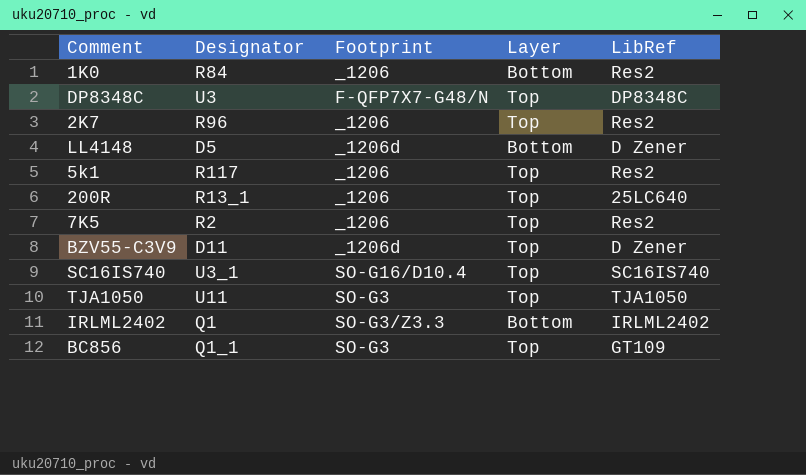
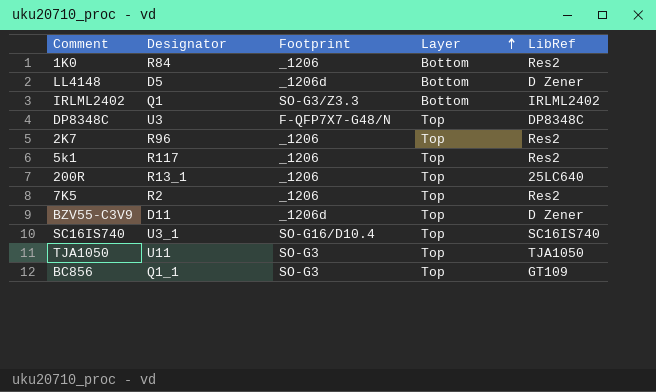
row order: none -> Layer ascending

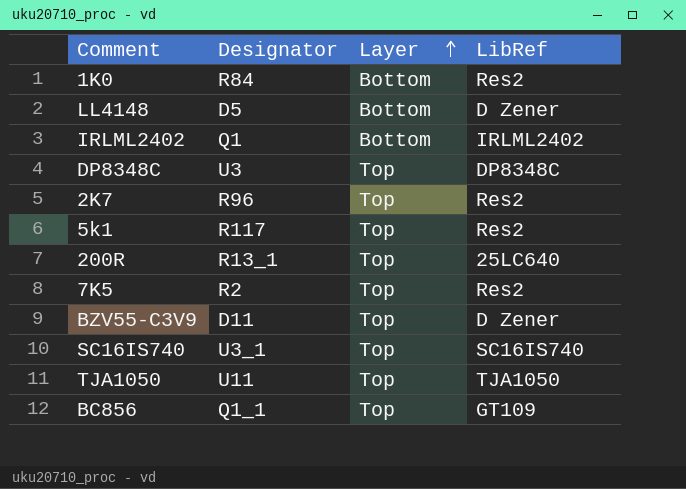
column Footprint | position: 3 -> none

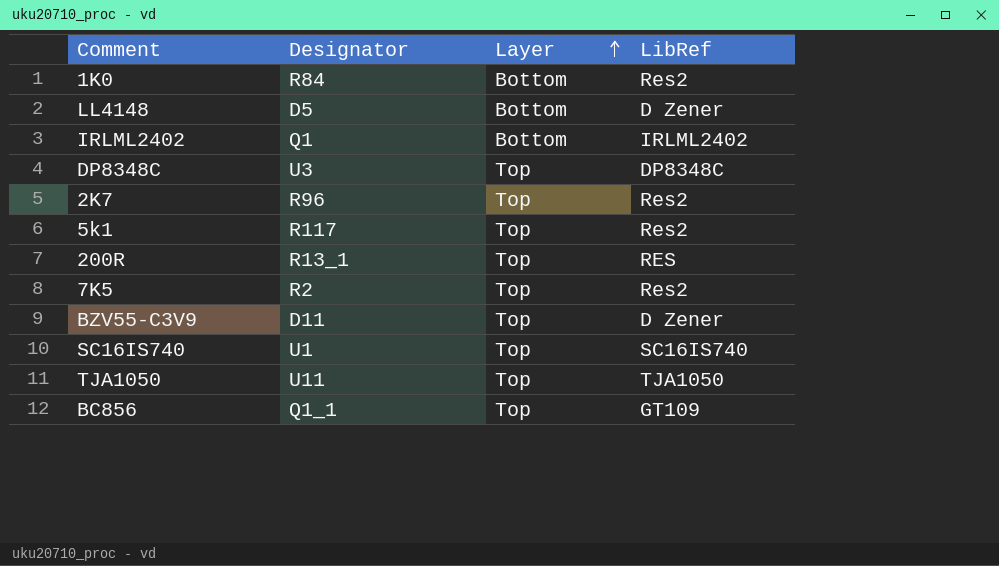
200R | LibRef: 25LC640 -> RES
SC16IS740 | Designator: U3_1 -> U1

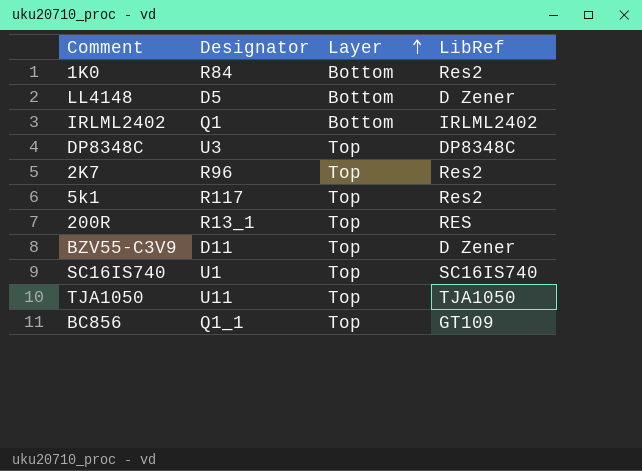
row 7K5: R2 | Top | Res2 -> none

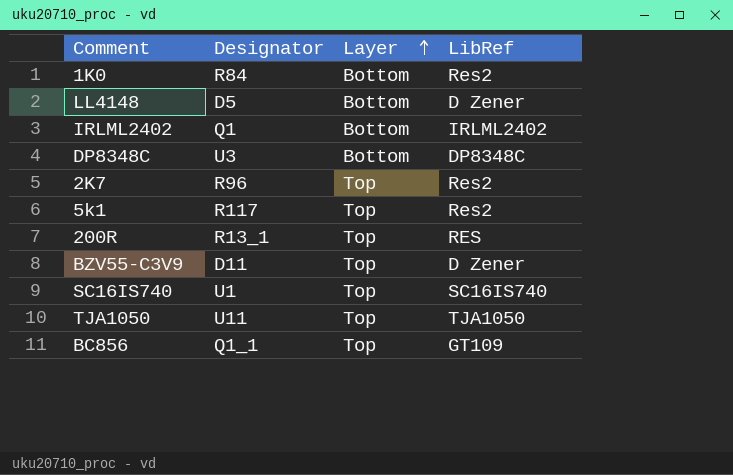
DP8348C | Layer: Top -> Bottom

